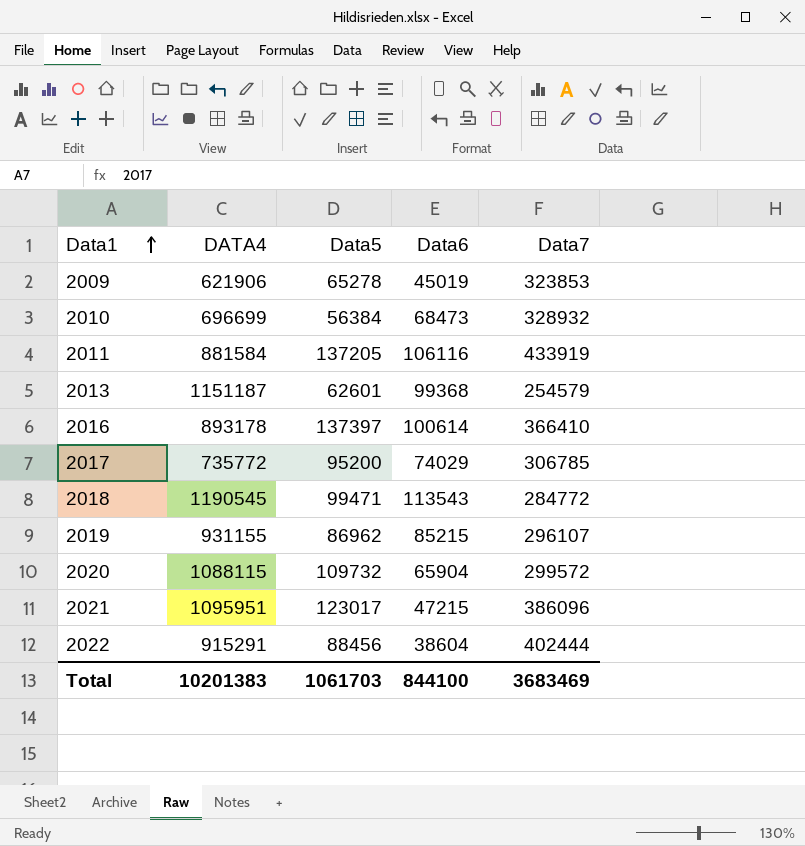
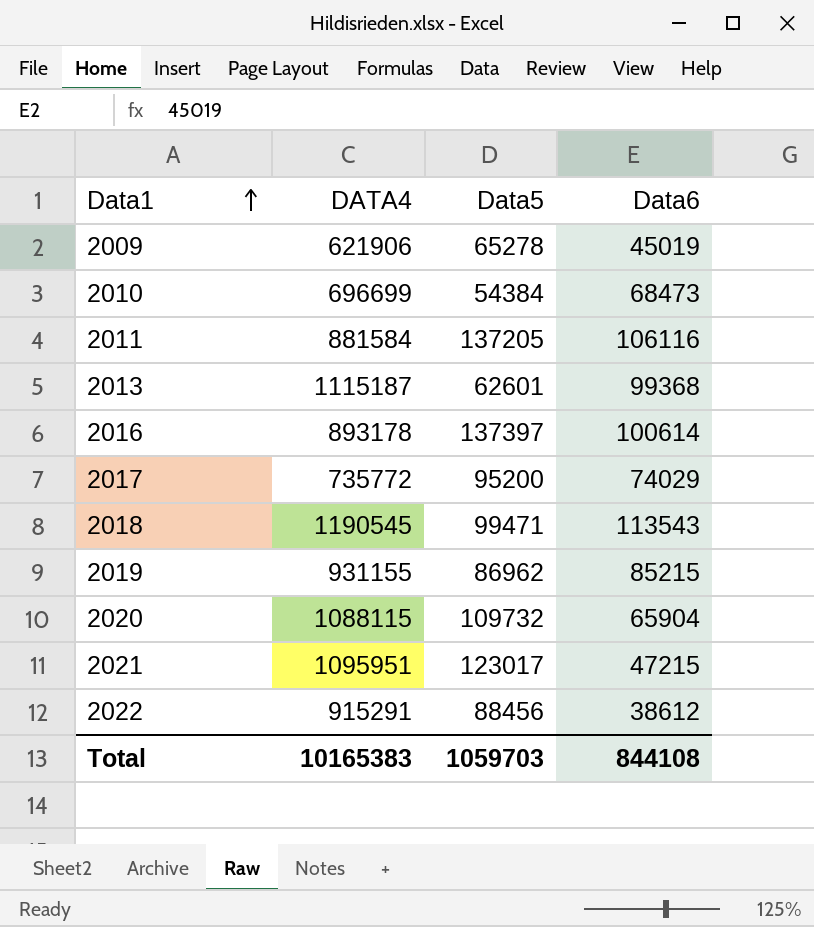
column Data7 | position: 5 -> none
2010 | Data5: 56384 -> 54384
2013 | DATA4: 1151187 -> 1115187
2022 | Data6: 38604 -> 38612
Total | DATA4: 10201383 -> 10165383
Total | Data5: 1061703 -> 1059703
Total | Data6: 844100 -> 844108

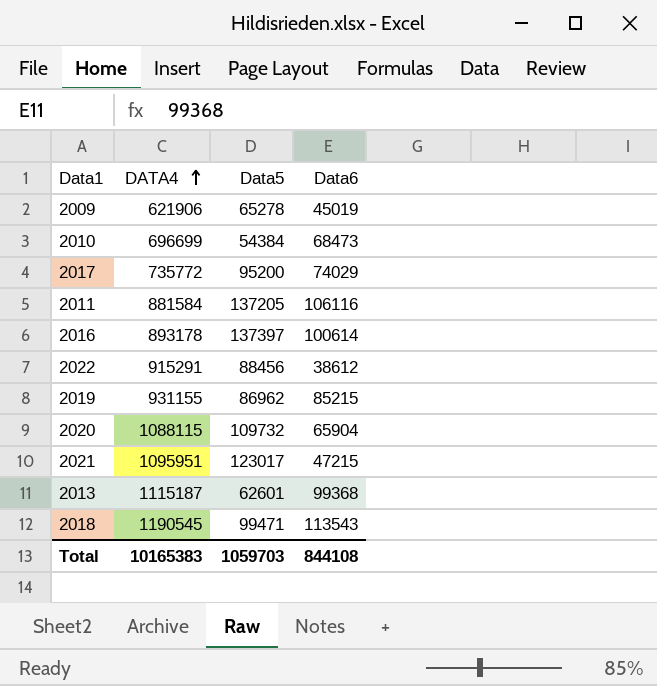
row order: Data1 ascending -> DATA4 ascending

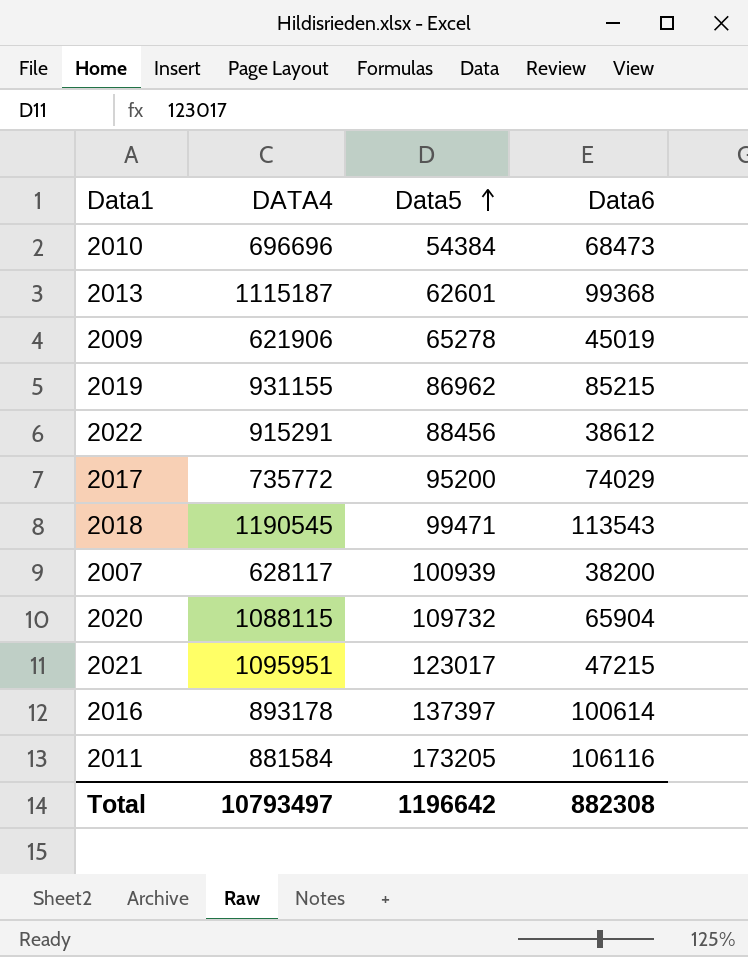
row order: DATA4 ascending -> Data5 ascending
2010 | DATA4: 696699 -> 696696
row 2007: none -> 628117 | 100939 | 38200
2011 | Data5: 137205 -> 173205
Total | DATA4: 10165383 -> 10793497
Total | Data5: 1059703 -> 1196642
Total | Data6: 844108 -> 882308

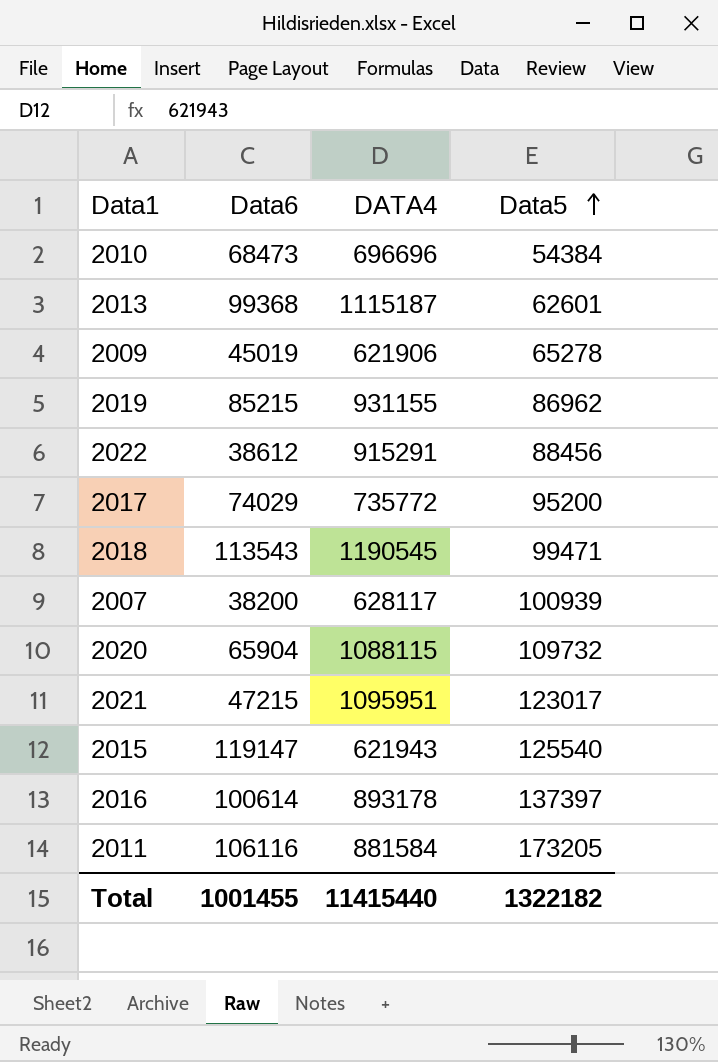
column Data6 | position: 4 -> 2
row 2015: none -> 119147 | 621943 | 125540
Total | Data6: 882308 -> 1001455
Total | DATA4: 10793497 -> 11415440
Total | Data5: 1196642 -> 1322182

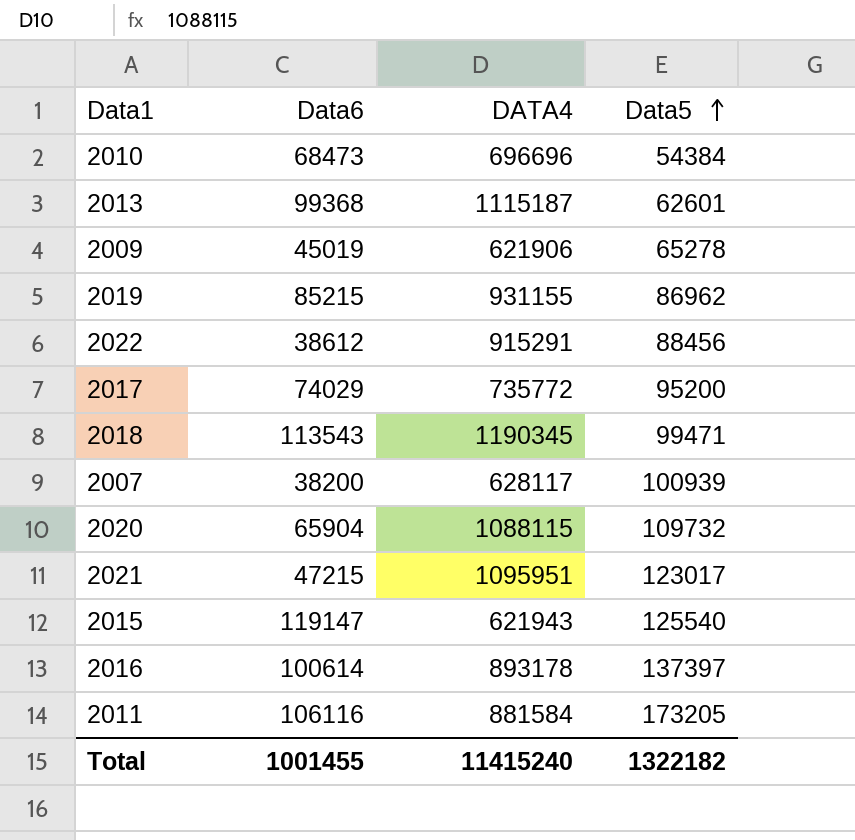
2018 | DATA4: 1190545 -> 1190345
Total | DATA4: 11415440 -> 11415240

